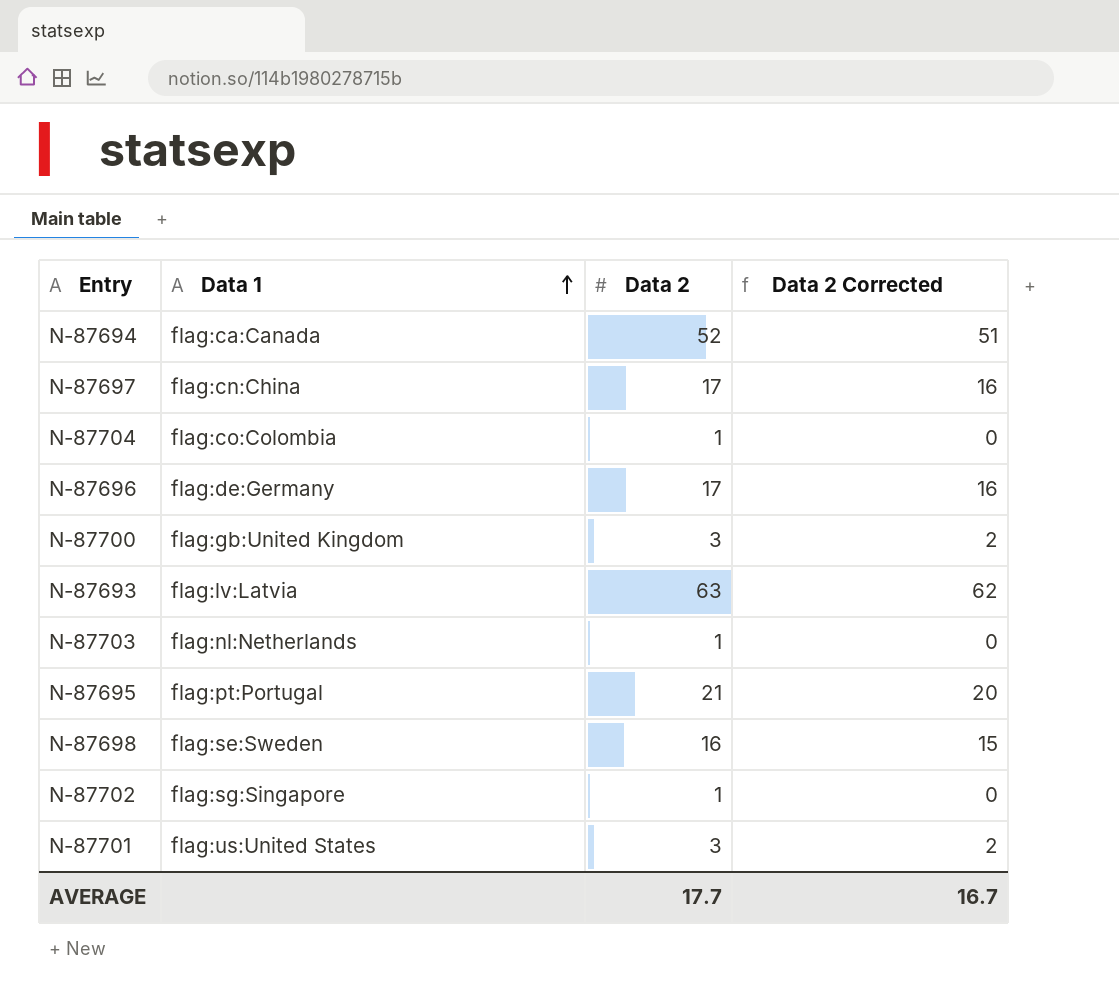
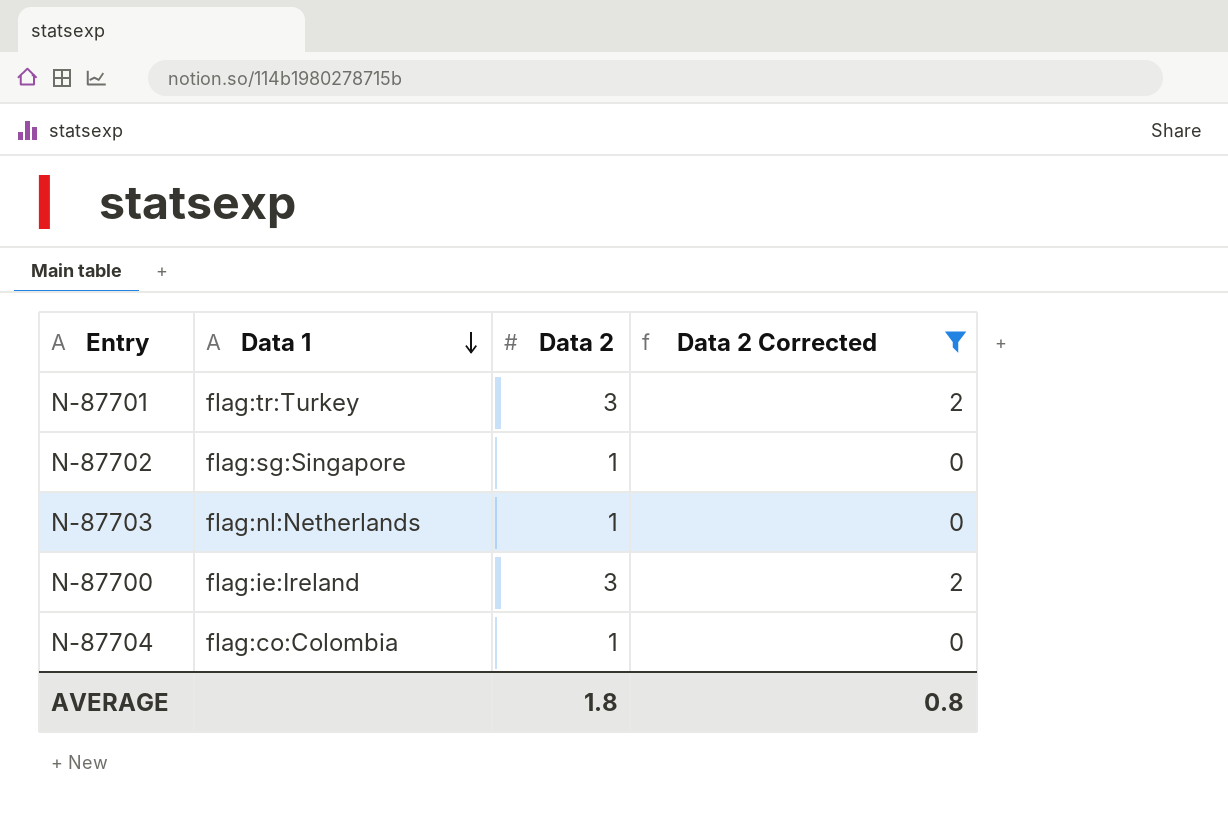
filter: none -> Data 2 Corrected <= 2
row order: Data 1 ascending -> Data 1 descending
N-87701 | Data 1: flag:us:United States -> flag:tr:Turkey
N-87700 | Data 1: flag:gb:United Kingdom -> flag:ie:Ireland
AVERAGE | Data 2: 17.7 -> 1.8
AVERAGE | Data 2 Corrected: 16.7 -> 0.8

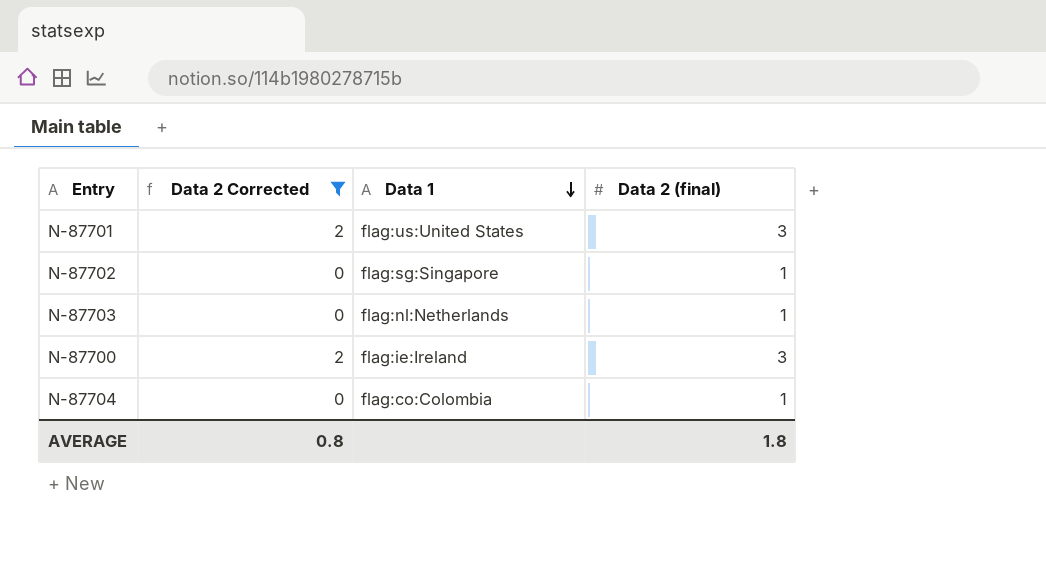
column Data 2 Corrected | position: 4 -> 2
column name: Data 2 -> Data 2 (final)
N-87701 | Data 1: flag:tr:Turkey -> flag:us:United States

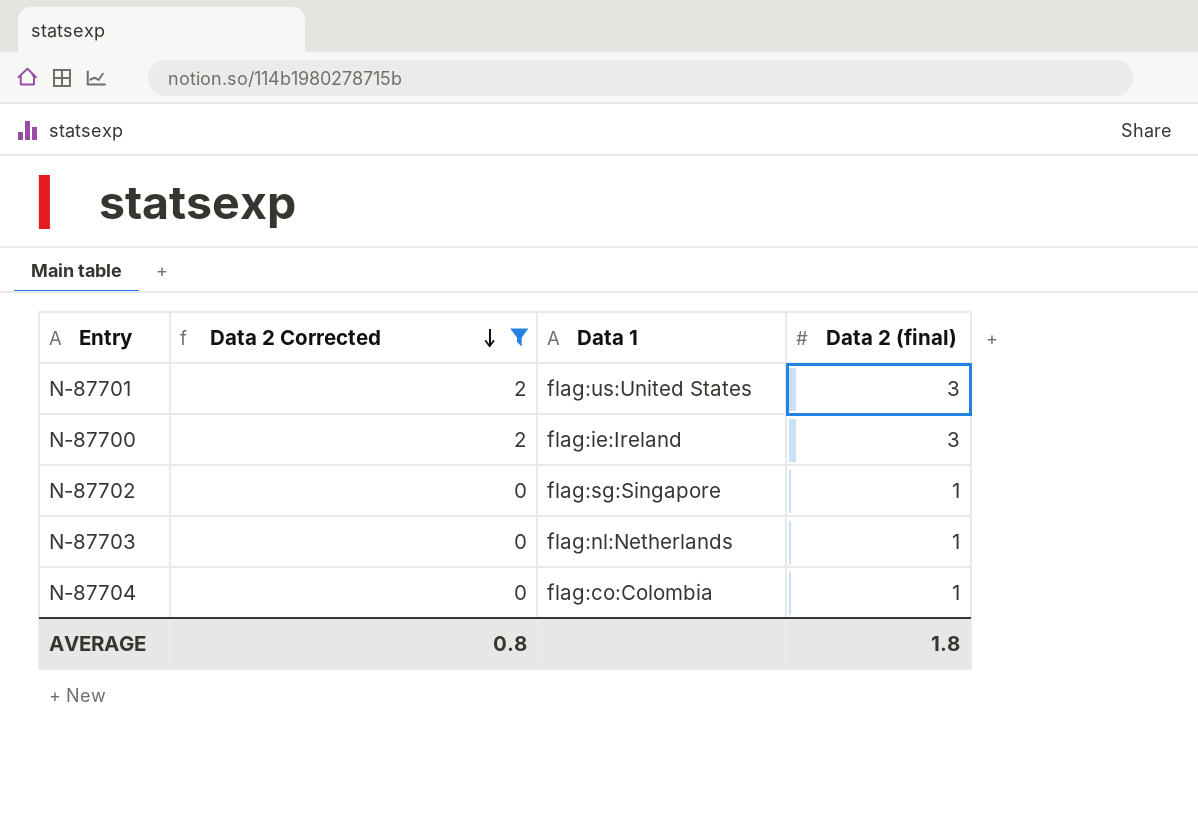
row order: Data 1 descending -> Data 2 Corrected descending

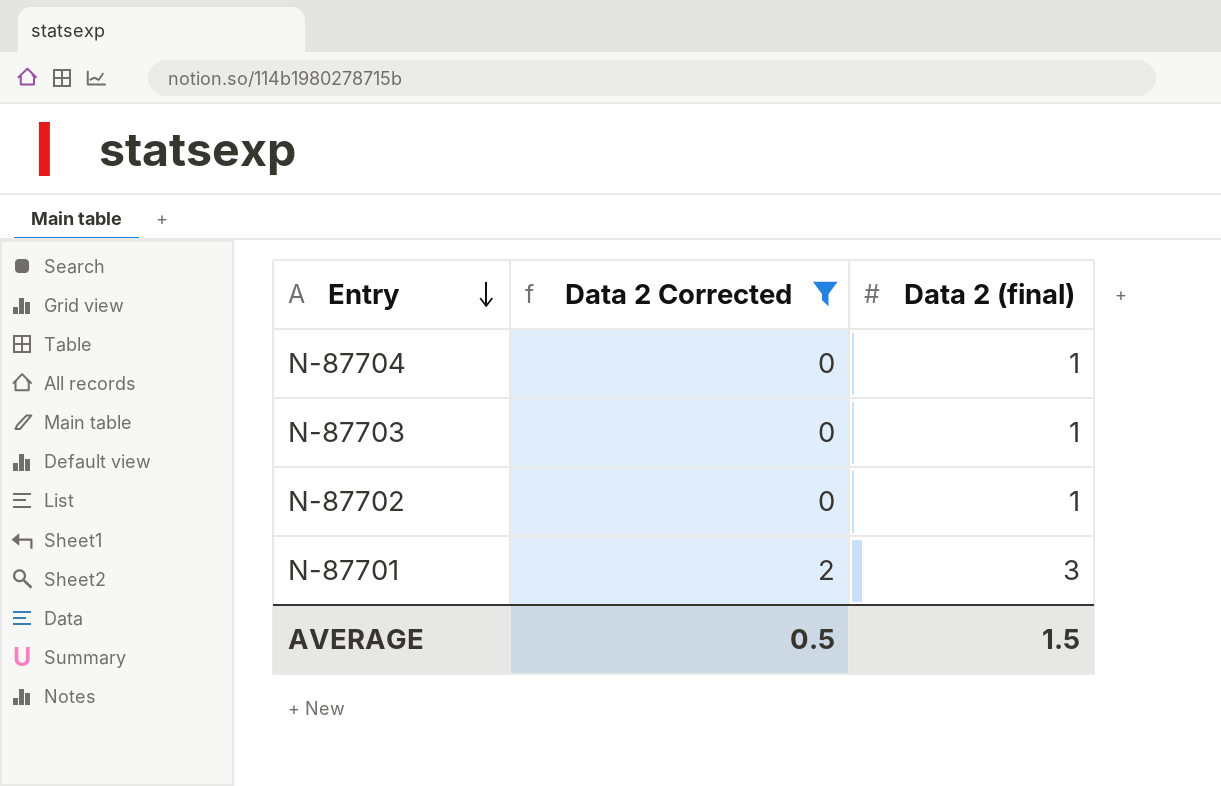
row order: Data 2 Corrected descending -> Entry descending
column Data 1 | position: 3 -> none
row N-87700: 2 | flag:ie:Ireland | 3 -> none
AVERAGE | Data 2 Corrected: 0.8 -> 0.5
AVERAGE | Data 2 (final): 1.8 -> 1.5

